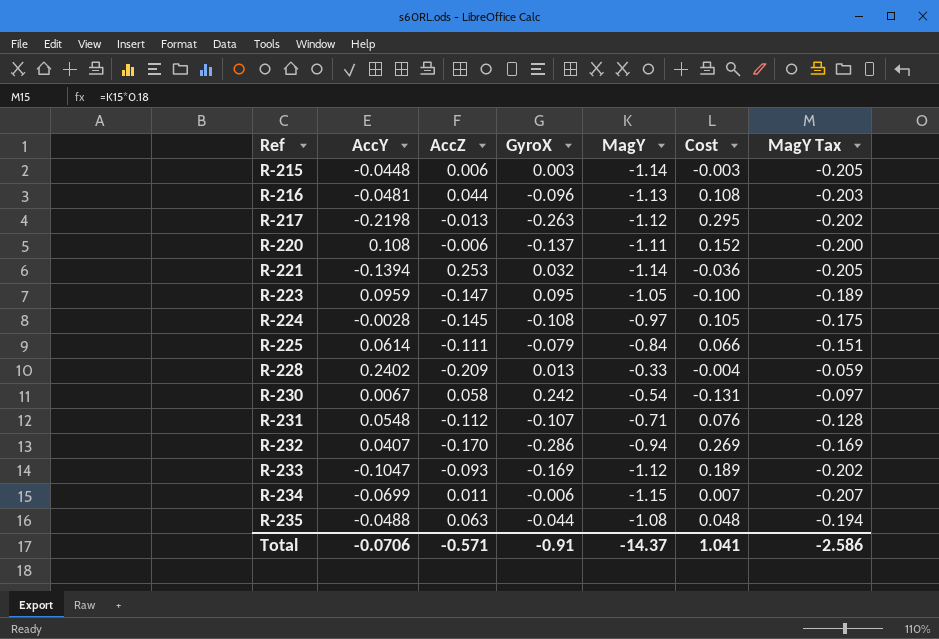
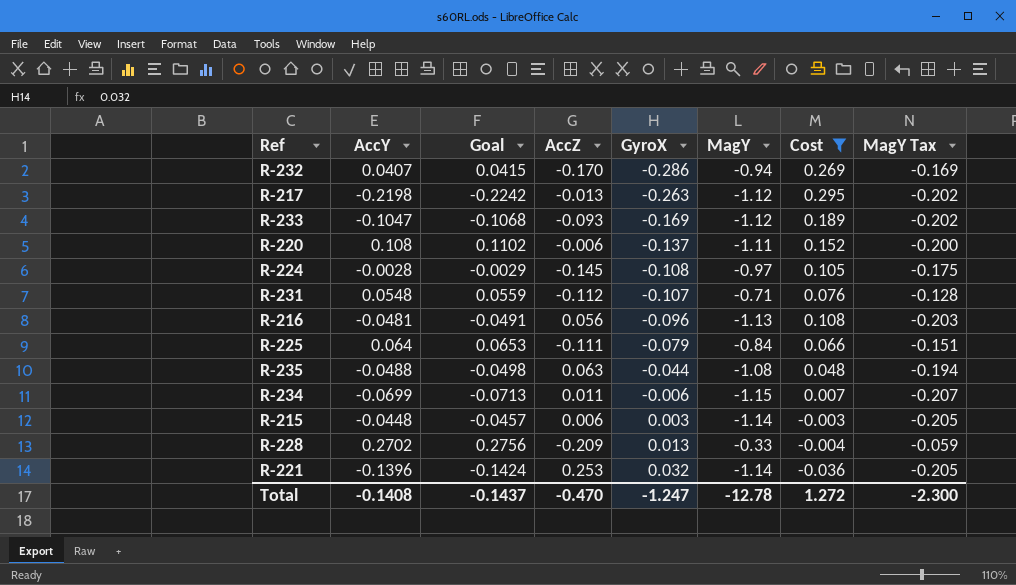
filter: none -> Cost >= -0.036
row order: Ref ascending -> GyroX ascending
column Goal | formula: none -> [AccY] * 1.02
R-216 | AccZ: 0.044 -> 0.056
R-225 | AccY: 0.0614 -> 0.064
R-228 | AccY: 0.2402 -> 0.2702
R-221 | AccY: -0.1394 -> -0.1396
Total | AccY: -0.0706 -> -0.1408
Total | AccZ: -0.571 -> -0.470
Total | GyroX: -0.91 -> -1.247
Total | MagY: -14.37 -> -12.78
Total | Cost: 1.041 -> 1.272
Total | MagY Tax: -2.586 -> -2.300

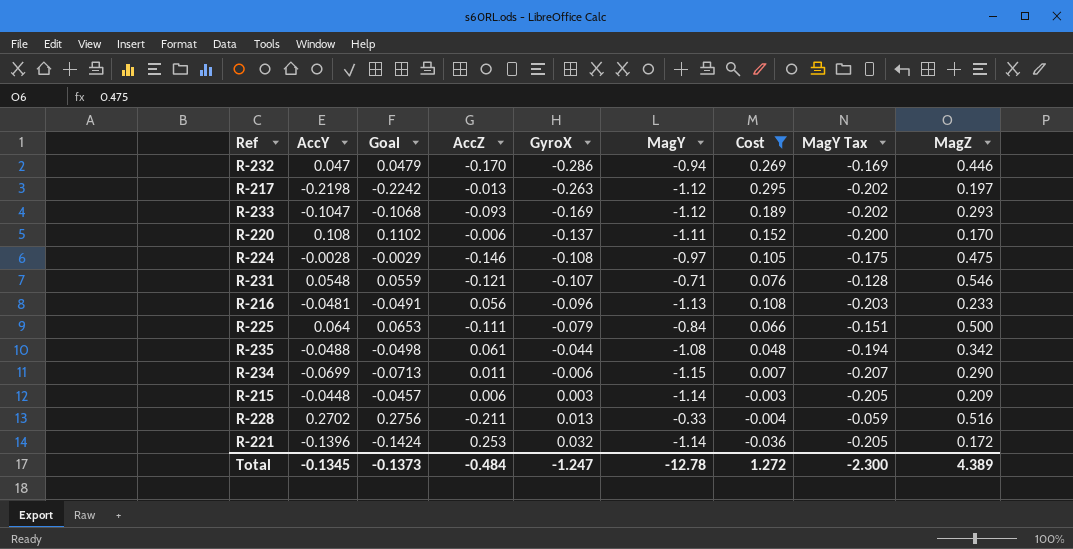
column MagZ | position: none -> 9
R-232 | AccY: 0.0407 -> 0.047
R-232 | Goal: 0.0415 -> 0.0479
R-224 | AccZ: -0.145 -> -0.146
R-231 | AccZ: -0.112 -> -0.121
R-235 | AccZ: 0.063 -> 0.061
R-228 | AccZ: -0.209 -> -0.211
Total | AccY: -0.1408 -> -0.1345
Total | Goal: -0.1437 -> -0.1373
Total | AccZ: -0.470 -> -0.484

